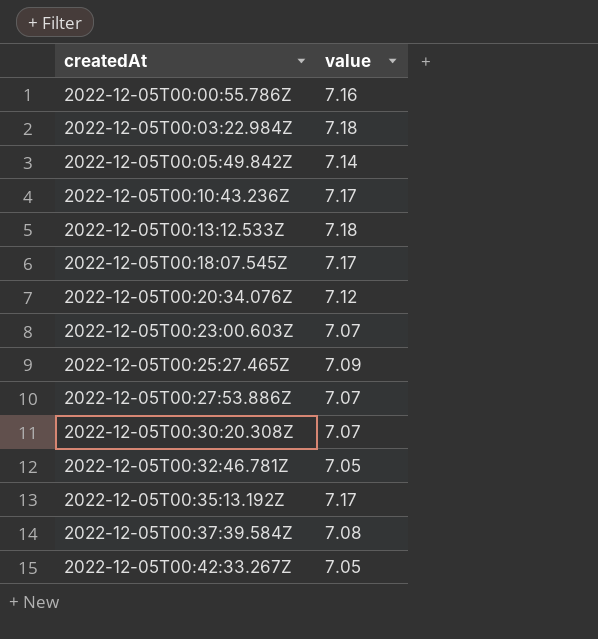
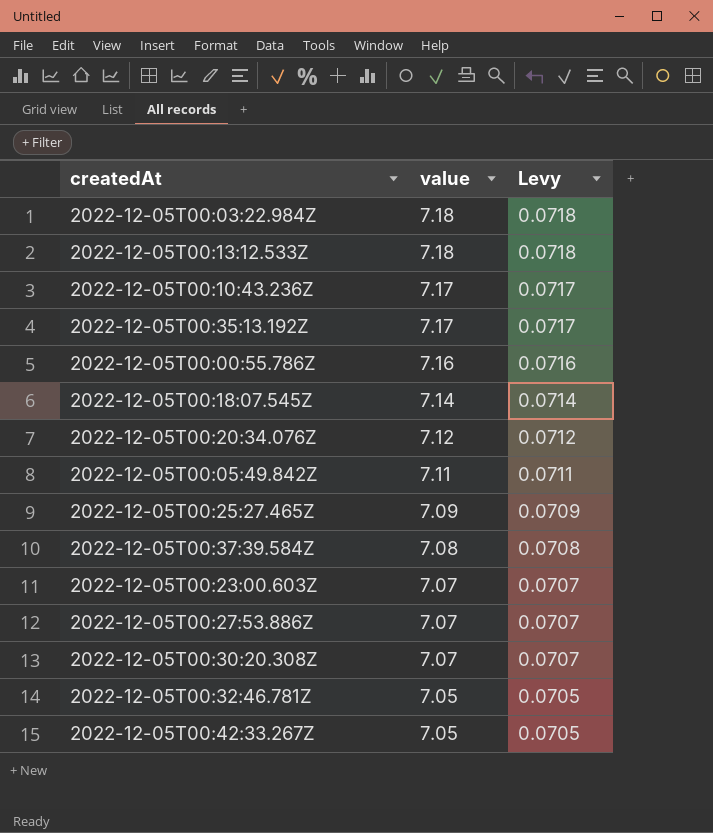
row order: createdAt ascending -> value descending
column Levy | formula: none -> [value] * 0.01
2022-12-05T00:18:07.545Z | value: 7.17 -> 7.14
2022-12-05T00:05:49.842Z | value: 7.14 -> 7.11

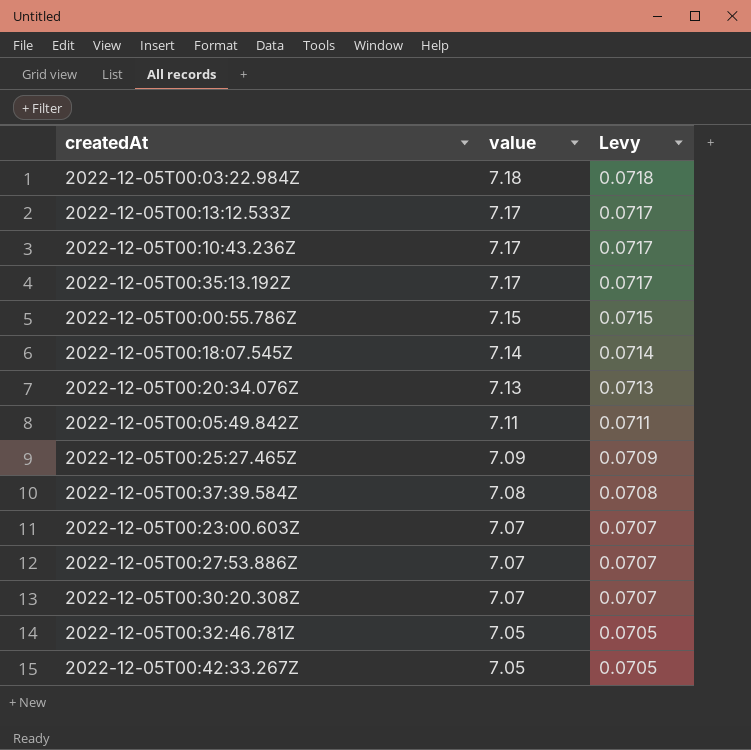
2022-12-05T00:13:12.533Z | value: 7.18 -> 7.17
2022-12-05T00:13:12.533Z | Levy: 0.0718 -> 0.0717
2022-12-05T00:00:55.786Z | value: 7.16 -> 7.15
2022-12-05T00:00:55.786Z | Levy: 0.0716 -> 0.0715
2022-12-05T00:20:34.076Z | value: 7.12 -> 7.13
2022-12-05T00:20:34.076Z | Levy: 0.0712 -> 0.0713

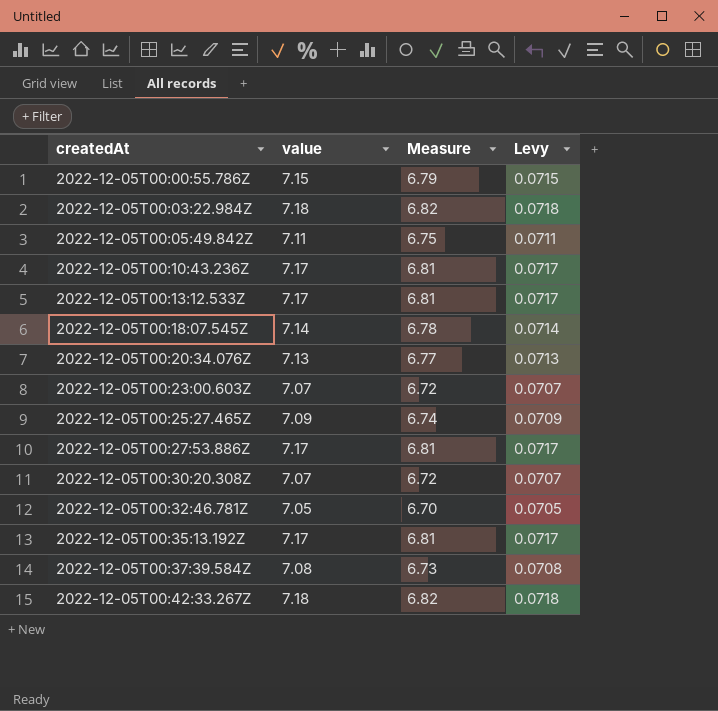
row order: value descending -> createdAt ascending
column Measure | formula: none -> [value] * 0.95
2022-12-05T00:27:53.886Z | value: 7.07 -> 7.17
2022-12-05T00:27:53.886Z | Levy: 0.0707 -> 0.0717
2022-12-05T00:42:33.267Z | value: 7.05 -> 7.18
2022-12-05T00:42:33.267Z | Levy: 0.0705 -> 0.0718

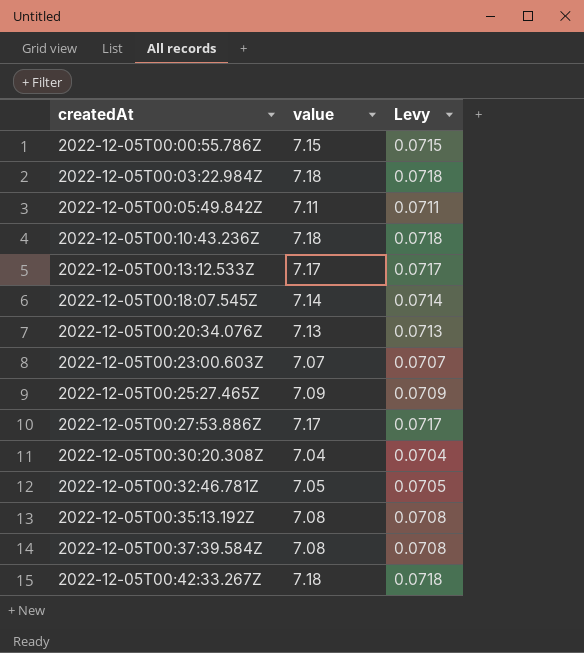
column Measure | formula: [value] * 0.95 -> none
2022-12-05T00:10:43.236Z | value: 7.17 -> 7.18
2022-12-05T00:10:43.236Z | Levy: 0.0717 -> 0.0718
2022-12-05T00:30:20.308Z | value: 7.07 -> 7.04
2022-12-05T00:30:20.308Z | Levy: 0.0707 -> 0.0704
2022-12-05T00:35:13.192Z | value: 7.17 -> 7.08
2022-12-05T00:35:13.192Z | Levy: 0.0717 -> 0.0708

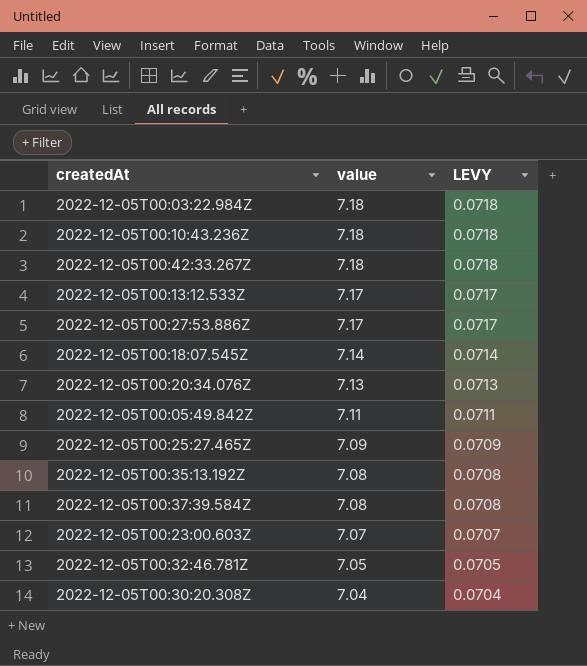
row order: createdAt ascending -> value descending
column name: Levy -> LEVY
row 2022-12-05T00:00:55.786Z: 7.15 | 0.0715 -> none

